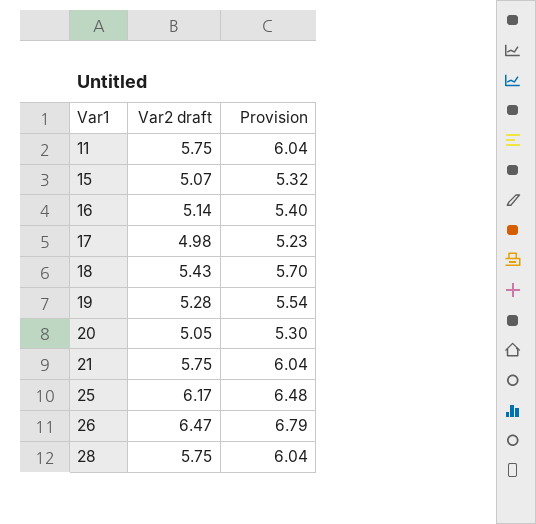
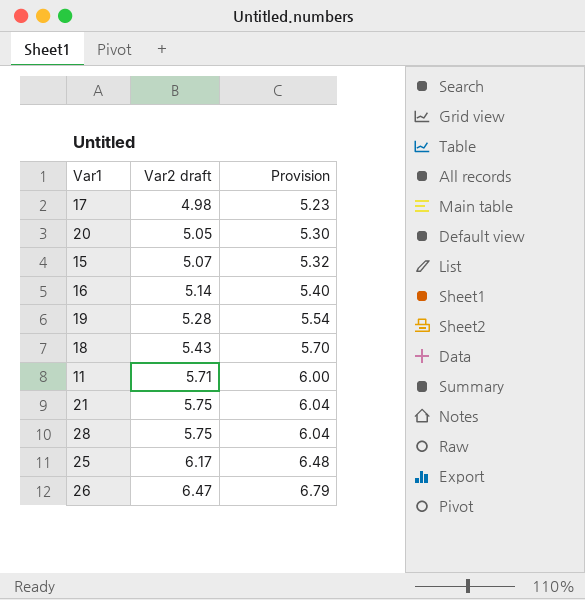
row order: Var1 ascending -> Var2 draft ascending
11 | Var2 draft: 5.75 -> 5.71
11 | Provision: 6.04 -> 6.00

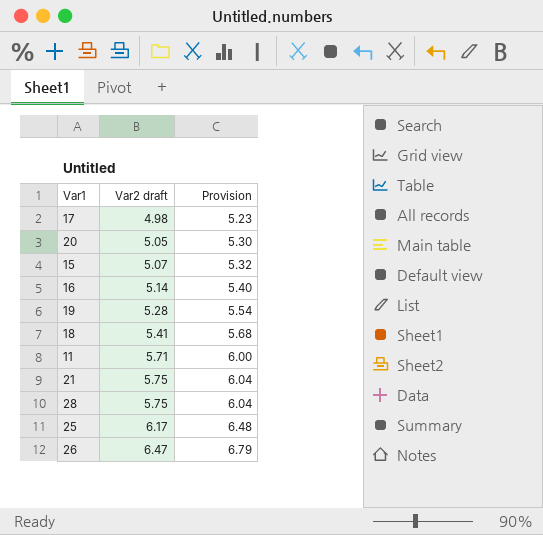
18 | Var2 draft: 5.43 -> 5.41
18 | Provision: 5.70 -> 5.68

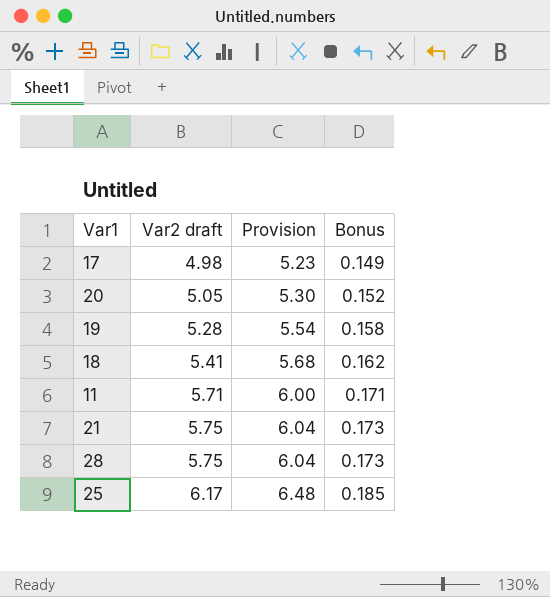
column Bonus | formula: none -> [Var2 draft] * 0.03
row 15: 5.07 | 5.32 -> none
row 16: 5.14 | 5.40 -> none
row 26: 6.47 | 6.79 -> none

